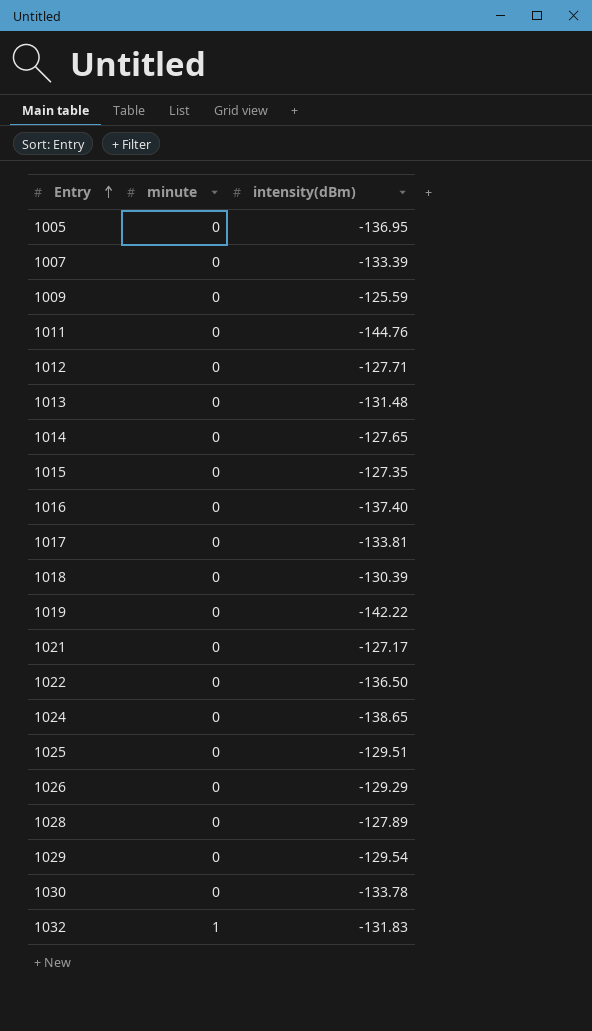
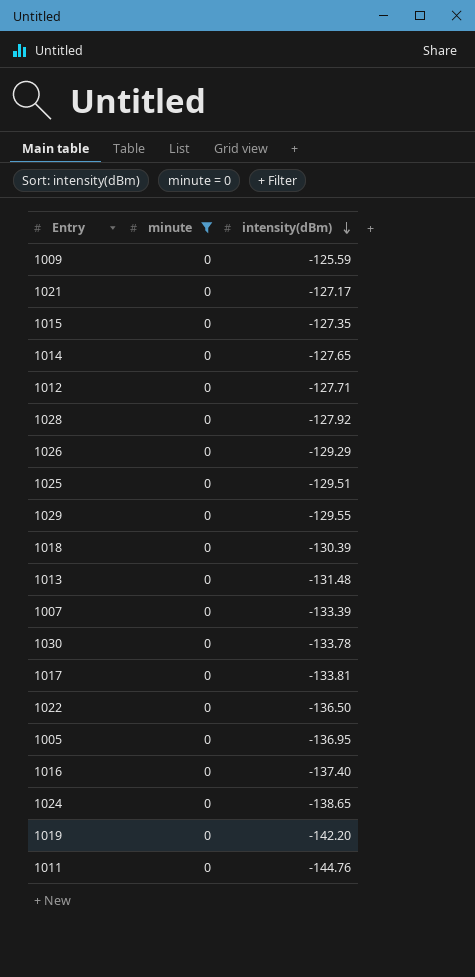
filter: none -> minute = 0
row order: Entry ascending -> intensity(dBm) descending
1028 | intensity(dBm): -127.89 -> -127.92
1029 | intensity(dBm): -129.54 -> -129.55
1019 | intensity(dBm): -142.22 -> -142.20

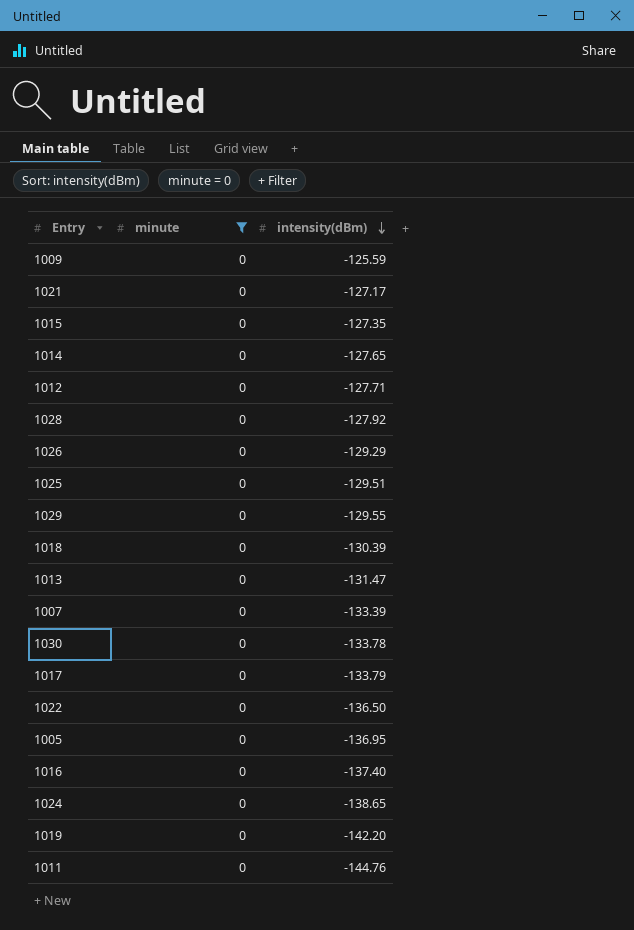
1013 | intensity(dBm): -131.48 -> -131.47
1017 | intensity(dBm): -133.81 -> -133.79

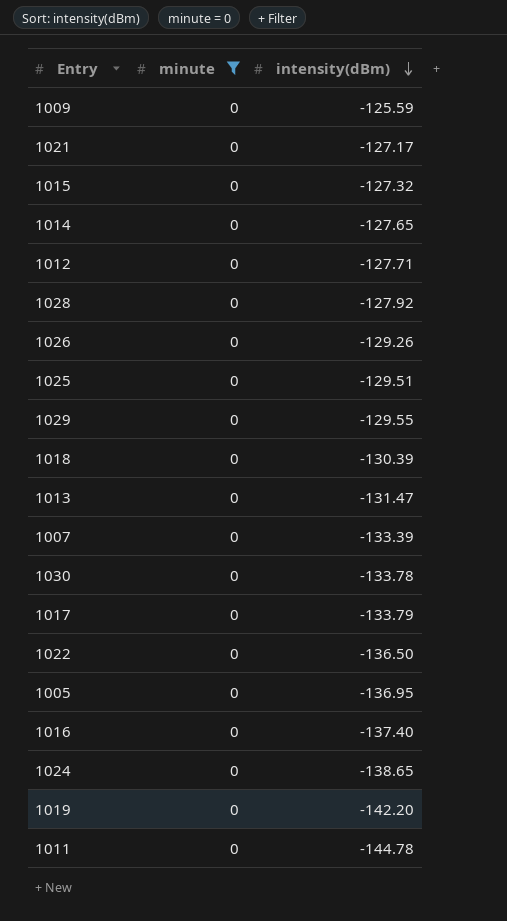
1015 | intensity(dBm): -127.35 -> -127.32
1026 | intensity(dBm): -129.29 -> -129.26
1011 | intensity(dBm): -144.76 -> -144.78

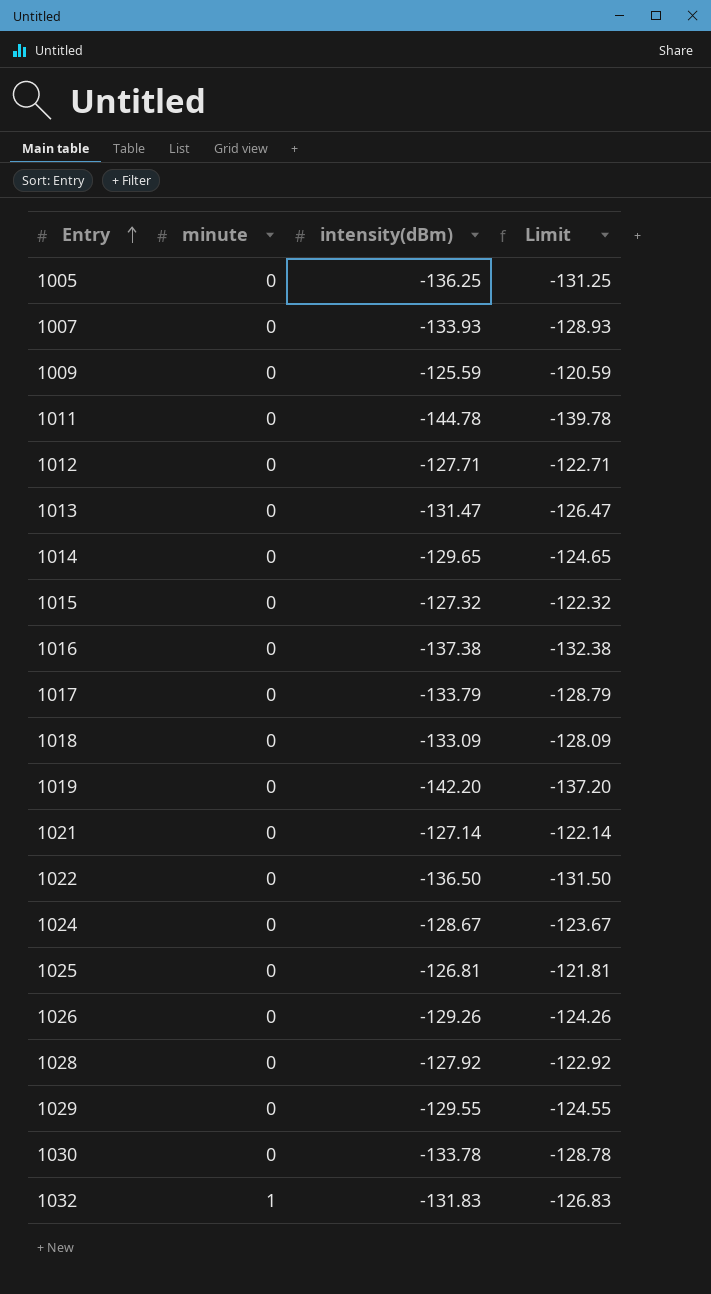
filter: minute = 0 -> none
row order: intensity(dBm) descending -> Entry ascending
column Limit | formula: none -> [intensity(dBm)] + 5
1005 | intensity(dBm): -136.95 -> -136.25
1007 | intensity(dBm): -133.39 -> -133.93
1014 | intensity(dBm): -127.65 -> -129.65
1016 | intensity(dBm): -137.40 -> -137.38
1018 | intensity(dBm): -130.39 -> -133.09
1021 | intensity(dBm): -127.17 -> -127.14
1024 | intensity(dBm): -138.65 -> -128.67
1025 | intensity(dBm): -129.51 -> -126.81

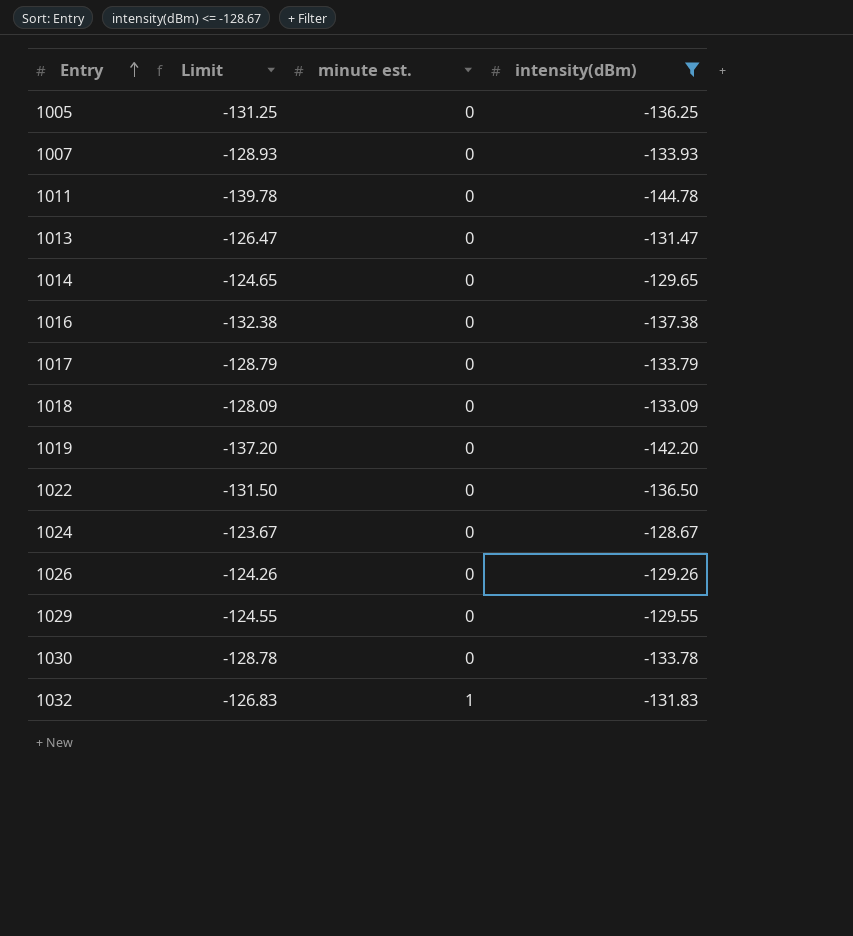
filter: none -> intensity(dBm) <= -128.67
column Limit | position: 4 -> 2
column name: minute -> minute est.

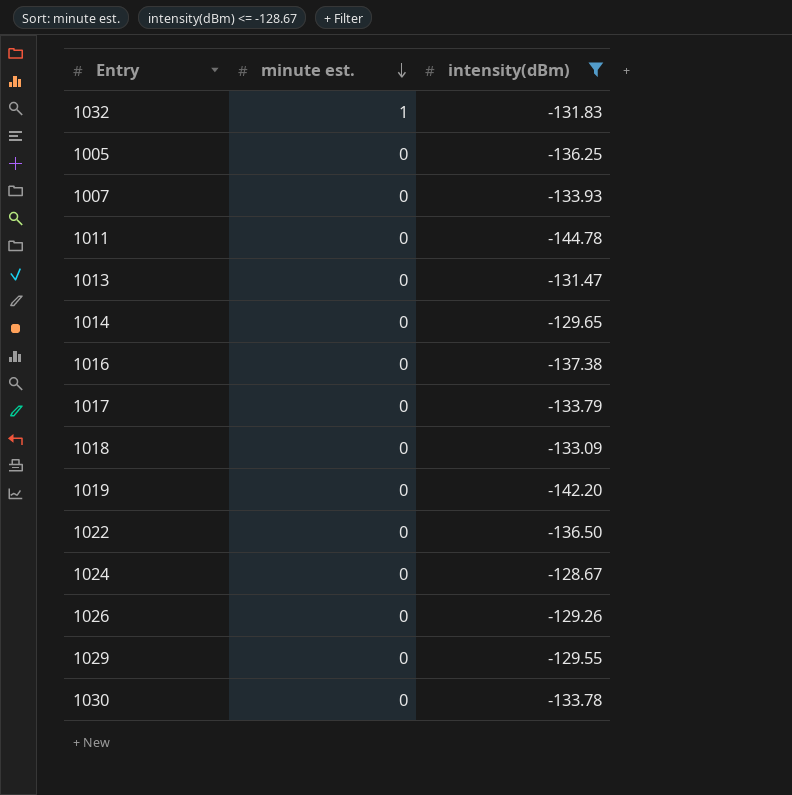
row order: Entry ascending -> minute est. descending
column Limit | formula: [intensity(dBm)] + 5 -> none

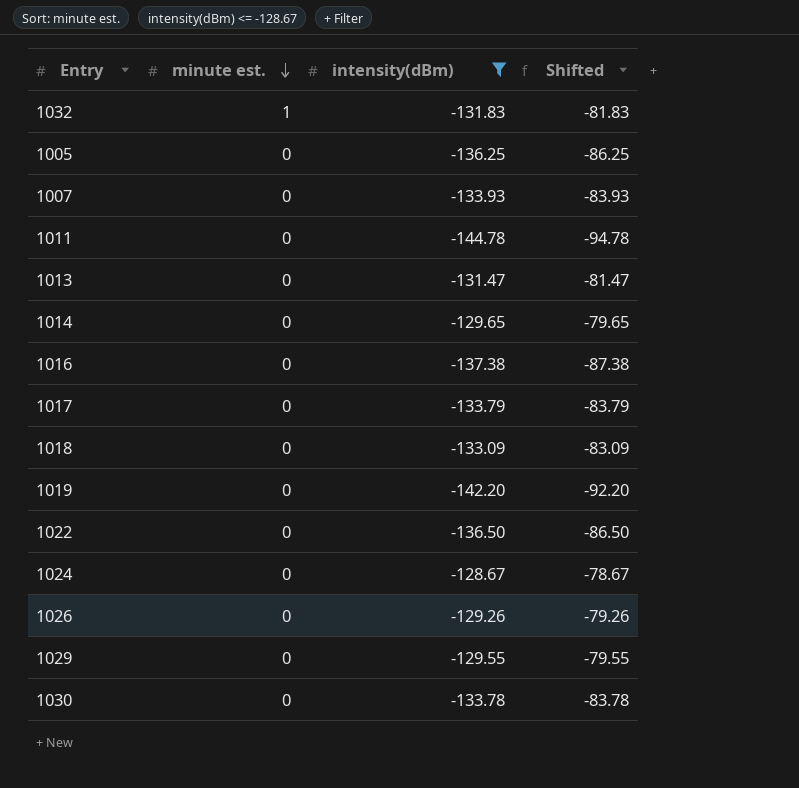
column Shifted | formula: none -> [intensity(dBm)] + 50

